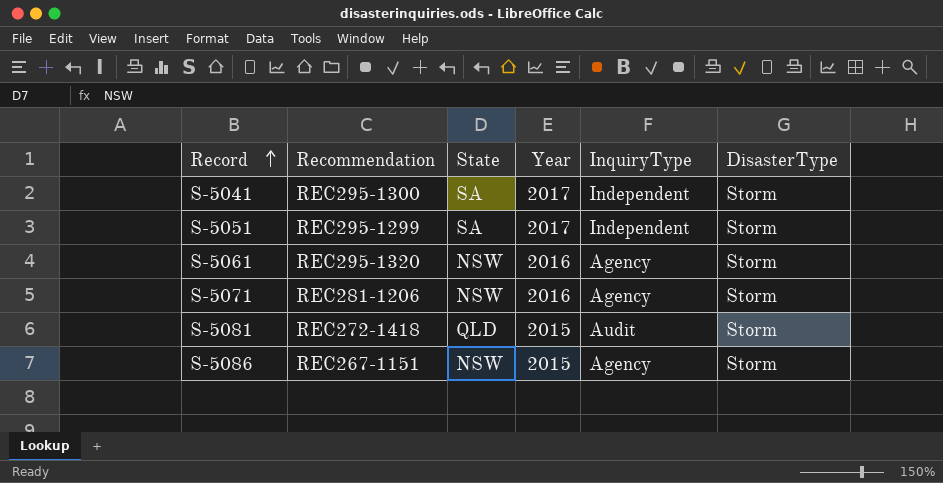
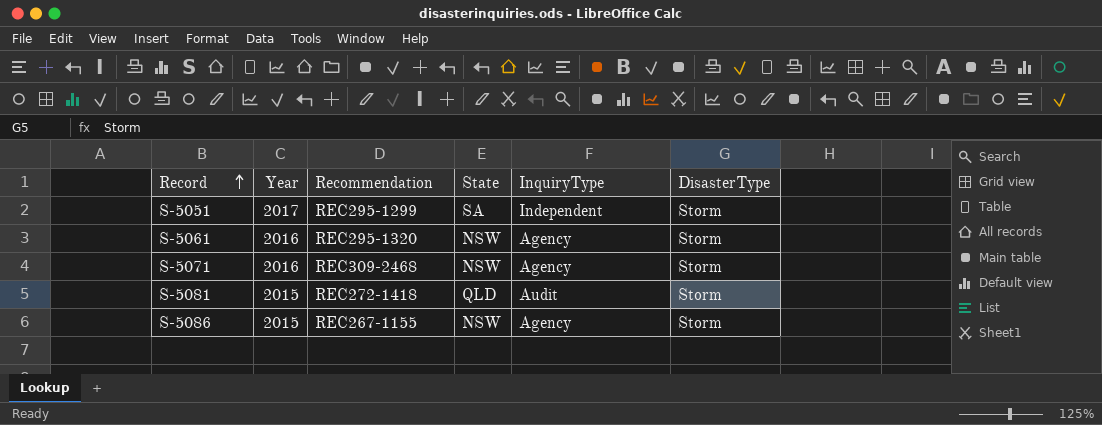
column Year | position: 4 -> 2
row S-5041: REC295-1300 | SA | 2017 | Independent | Storm -> none
S-5071 | Recommendation: REC281-1206 -> REC309-2468
S-5086 | Recommendation: REC267-1151 -> REC267-1155

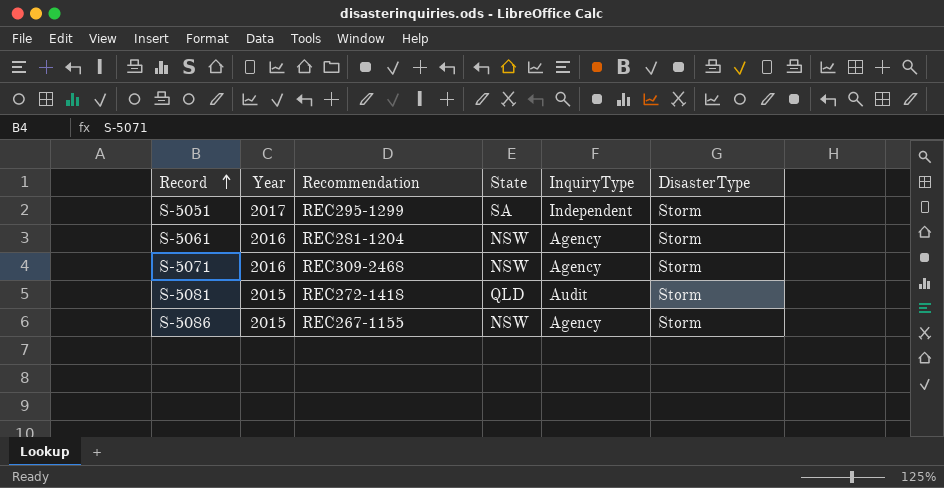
S-5061 | Recommendation: REC295-1320 -> REC281-1204

